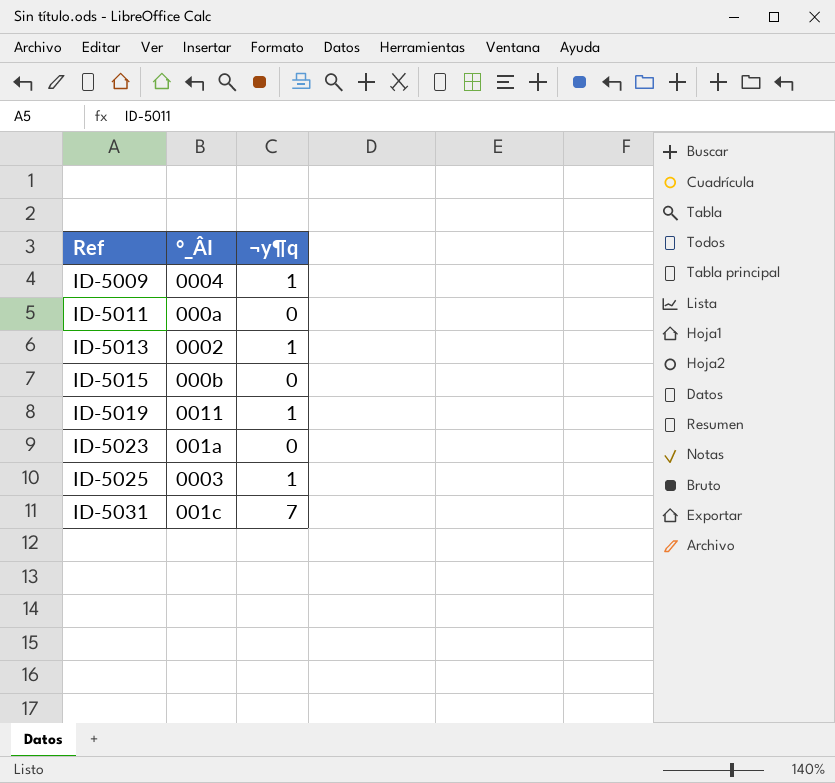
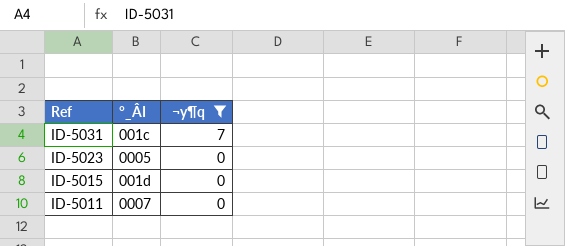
filter: none -> ¬y¶q != 1
row order: Ref ascending -> Ref descending
ID-5023 | °_ÂI: 001a -> 0005
ID-5015 | °_ÂI: 000b -> 001d
ID-5011 | °_ÂI: 000a -> 0007

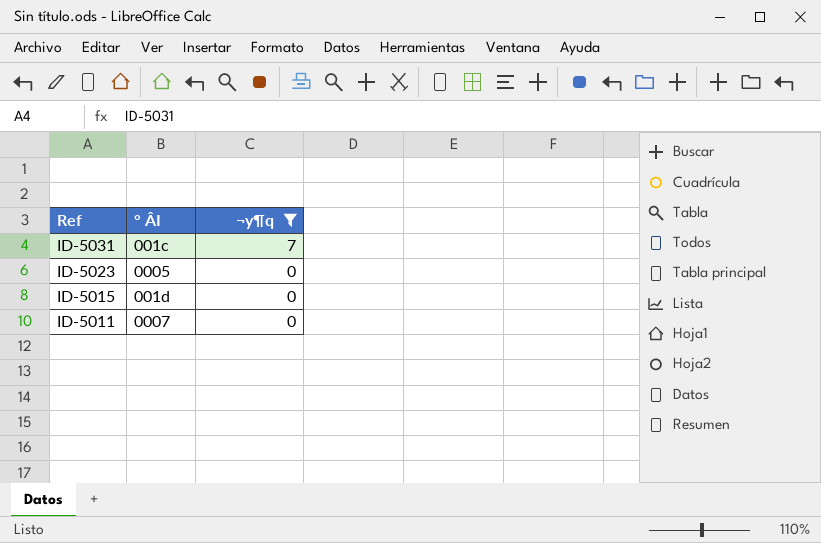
column name: °_ÂI -> ° ÂI

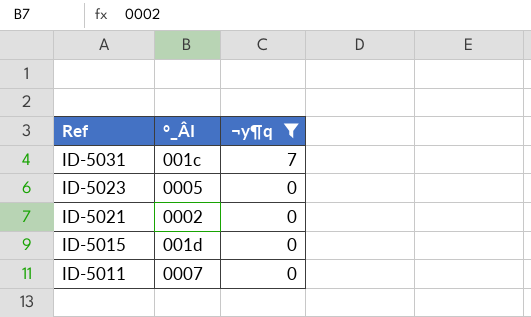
column name: ° ÂI -> °_ÂI
row ID-5021: none -> 0002 | 0

